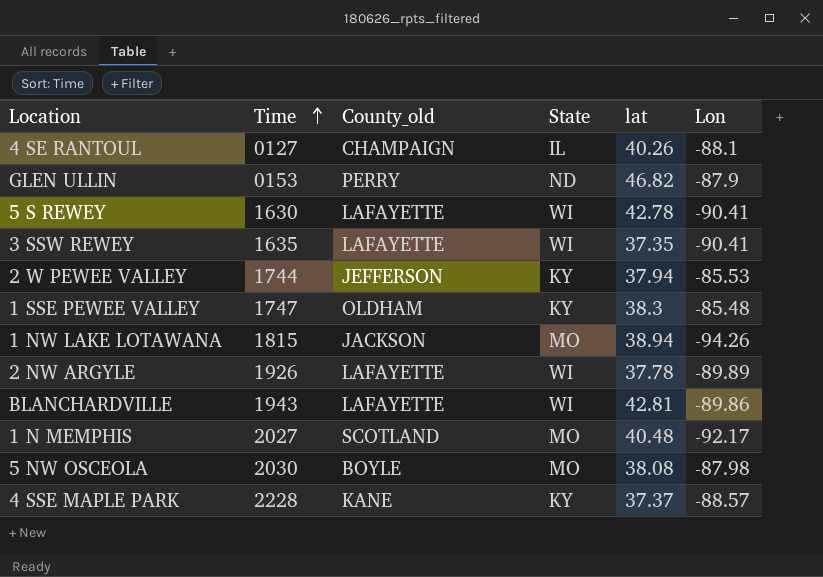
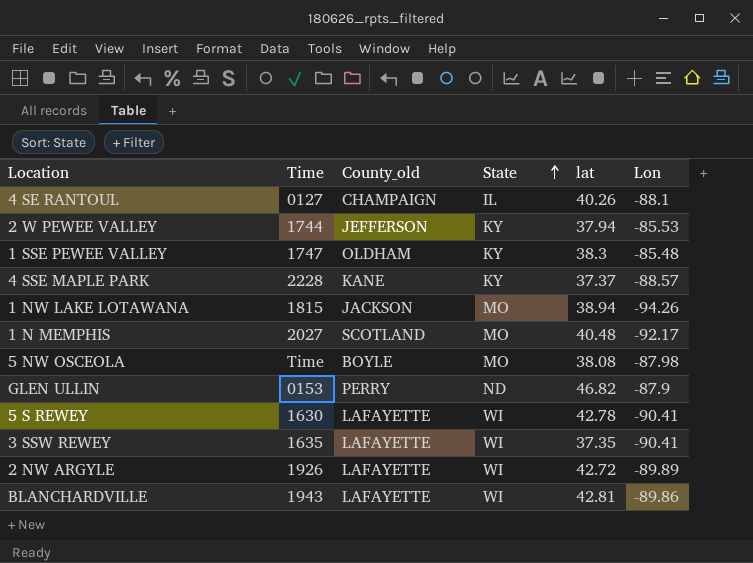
row order: Time ascending -> State ascending
5 NW OSCEOLA | Time: 2030 -> Time
2 NW ARGYLE | lat: 37.78 -> 42.72

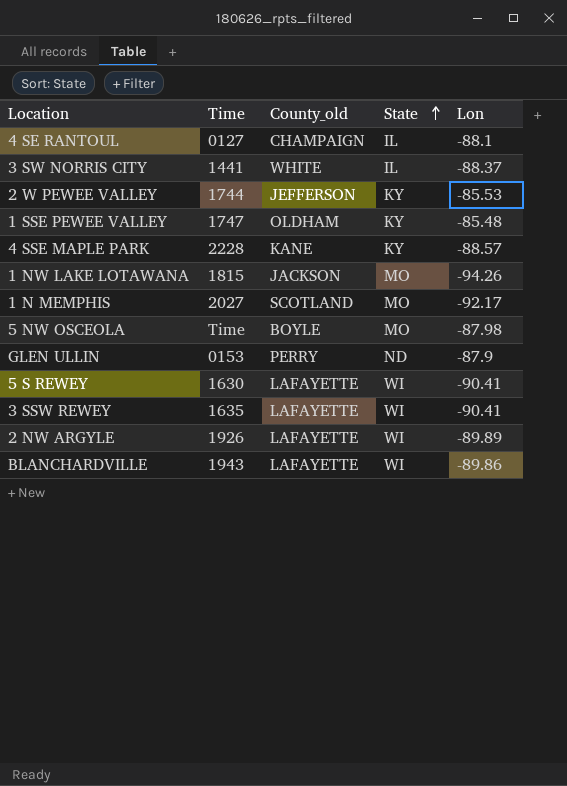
column lat | position: 5 -> none
row 3 SW NORRIS CITY: none -> 1441 | WHITE | IL | -88.37

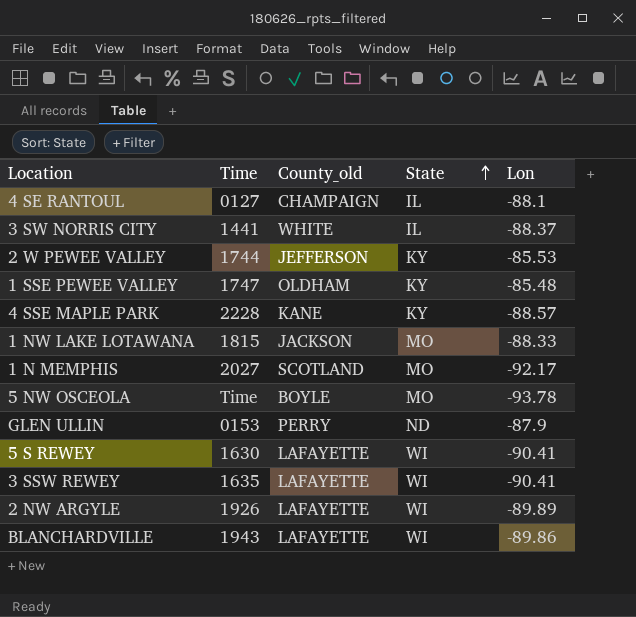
1 NW LAKE LOTAWANA | Lon: -94.26 -> -88.33
5 NW OSCEOLA | Lon: -87.98 -> -93.78

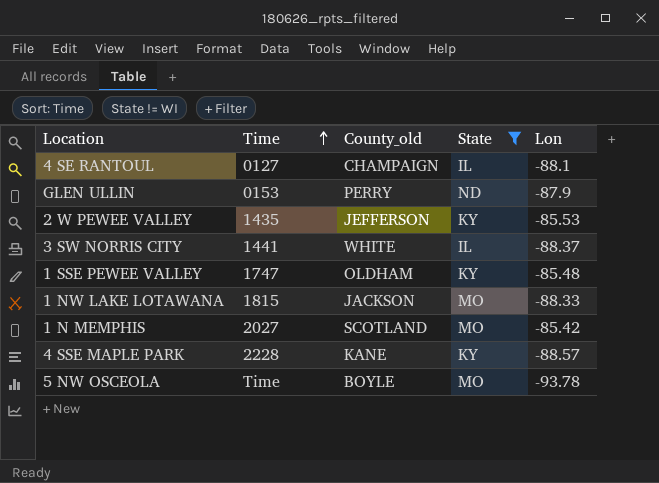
filter: none -> State != WI
row order: State ascending -> Time ascending
2 W PEWEE VALLEY | Time: 1744 -> 1435
1 N MEMPHIS | Lon: -92.17 -> -85.42

